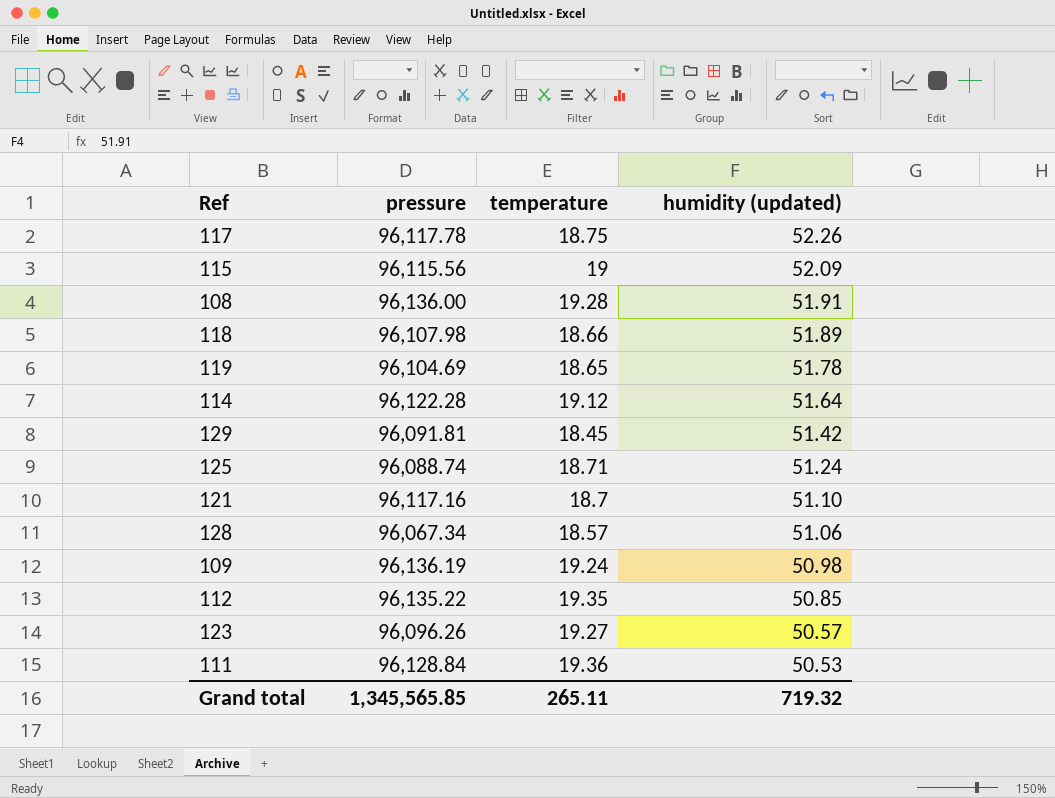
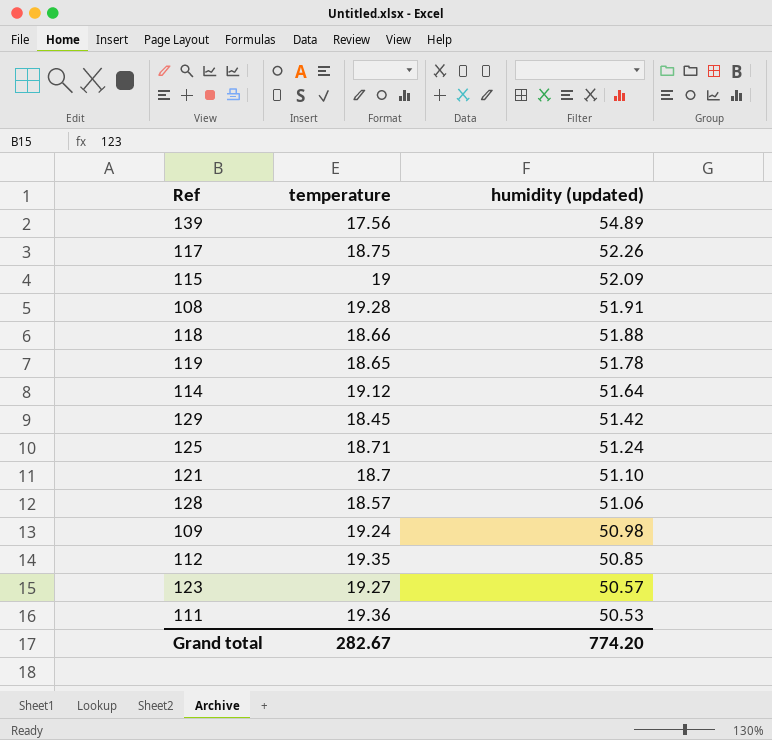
column pressure | position: 2 -> none
row 139: none -> 17.56 | 54.89
118 | humidity (updated): 51.89 -> 51.88
Grand total | temperature: 265.11 -> 282.67
Grand total | humidity (updated): 719.32 -> 774.20

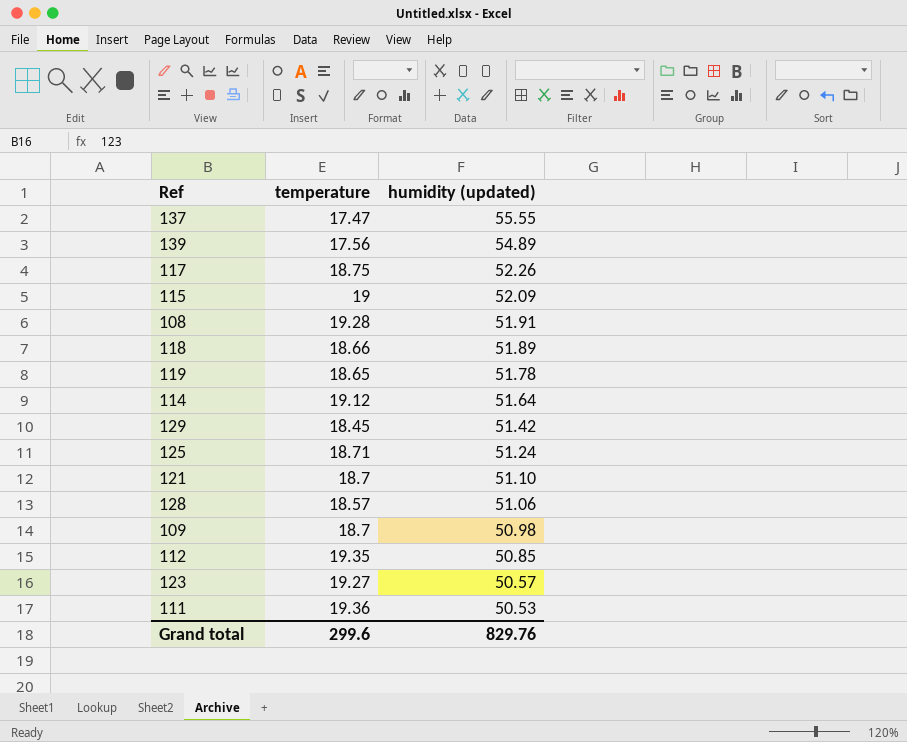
row 137: none -> 17.47 | 55.55
118 | humidity (updated): 51.88 -> 51.89
109 | temperature: 19.24 -> 18.7
Grand total | temperature: 282.67 -> 299.6
Grand total | humidity (updated): 774.20 -> 829.76

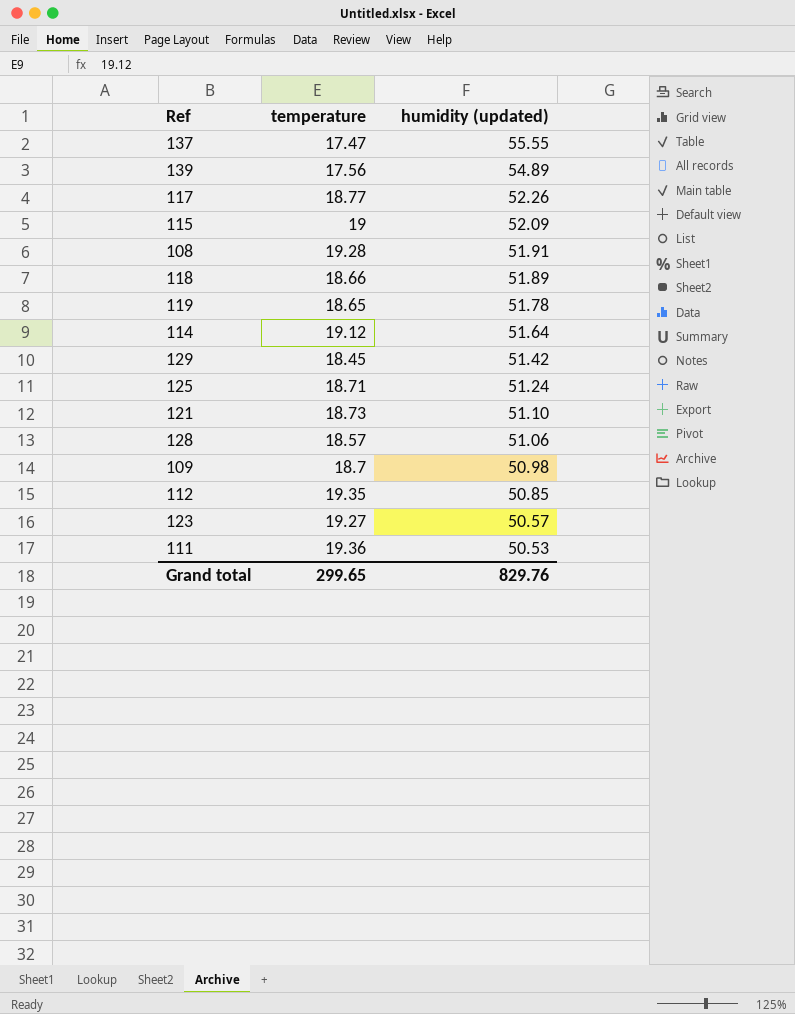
117 | temperature: 18.75 -> 18.77
121 | temperature: 18.7 -> 18.73
Grand total | temperature: 299.6 -> 299.65

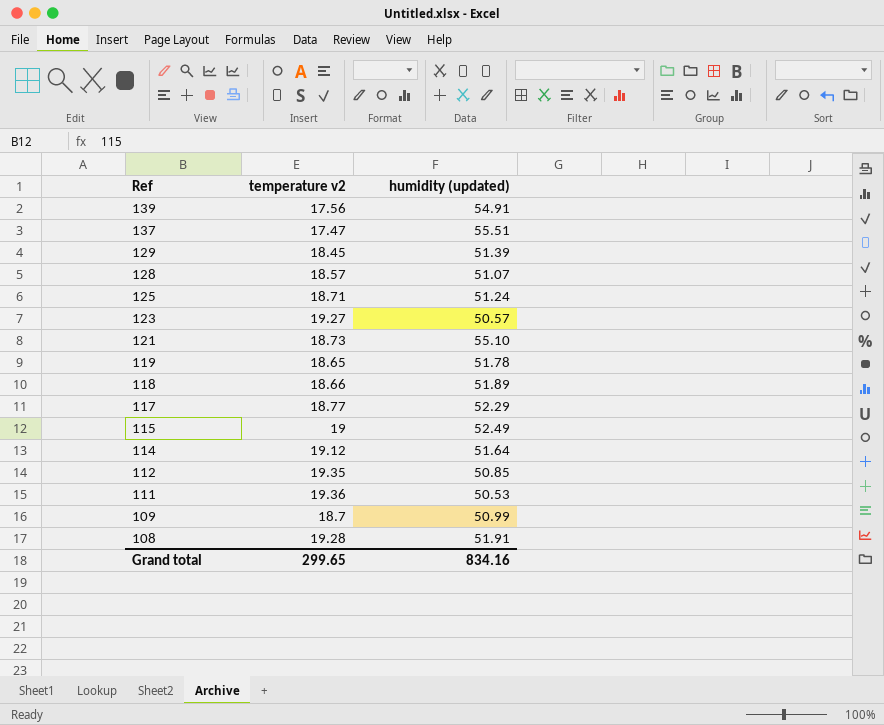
row order: humidity (updated) descending -> Ref descending
column name: temperature -> temperature v2
139 | humidity (updated): 54.89 -> 54.91
137 | humidity (updated): 55.55 -> 55.51
129 | humidity (updated): 51.42 -> 51.39
128 | humidity (updated): 51.06 -> 51.07
121 | humidity (updated): 51.10 -> 55.10
117 | humidity (updated): 52.26 -> 52.29
115 | humidity (updated): 52.09 -> 52.49
109 | humidity (updated): 50.98 -> 50.99
Grand total | humidity (updated): 829.76 -> 834.16

